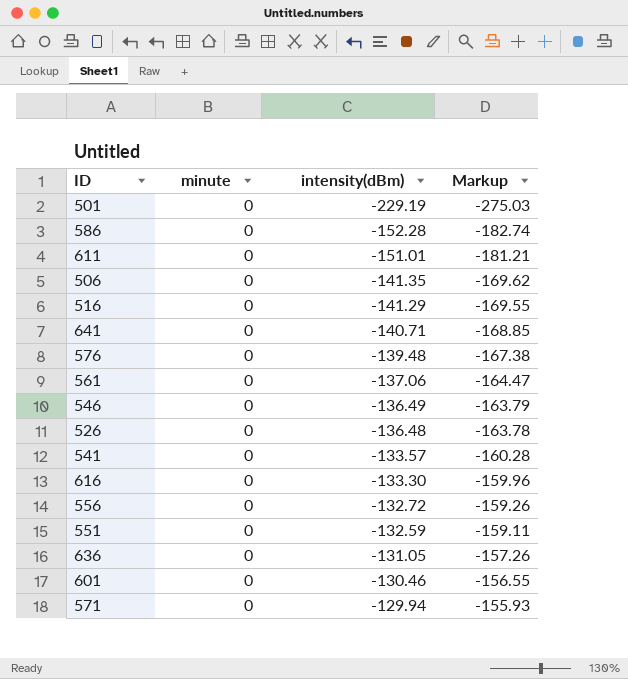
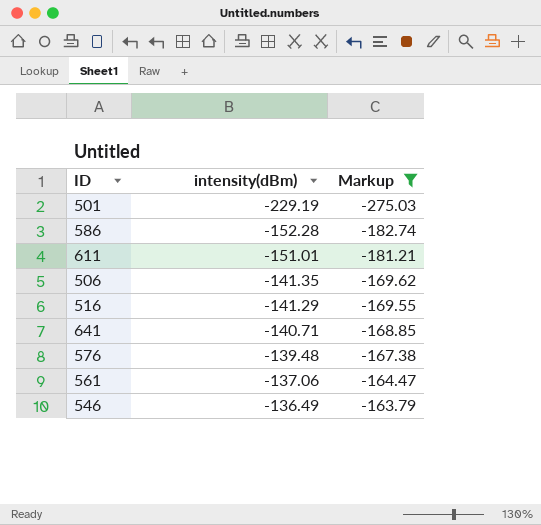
filter: none -> Markup <= -163.79
column minute | position: 2 -> none

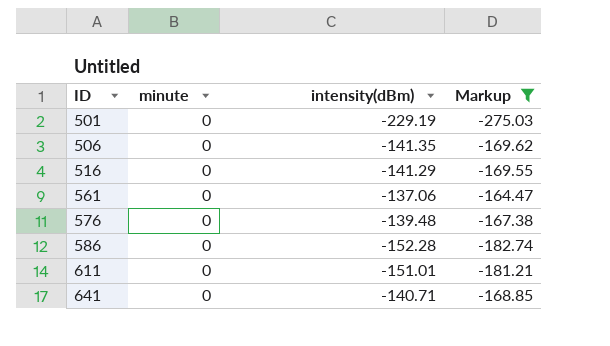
row order: intensity(dBm) ascending -> ID ascending
column minute | position: none -> 2
row 546: -136.49 | -163.79 -> none

